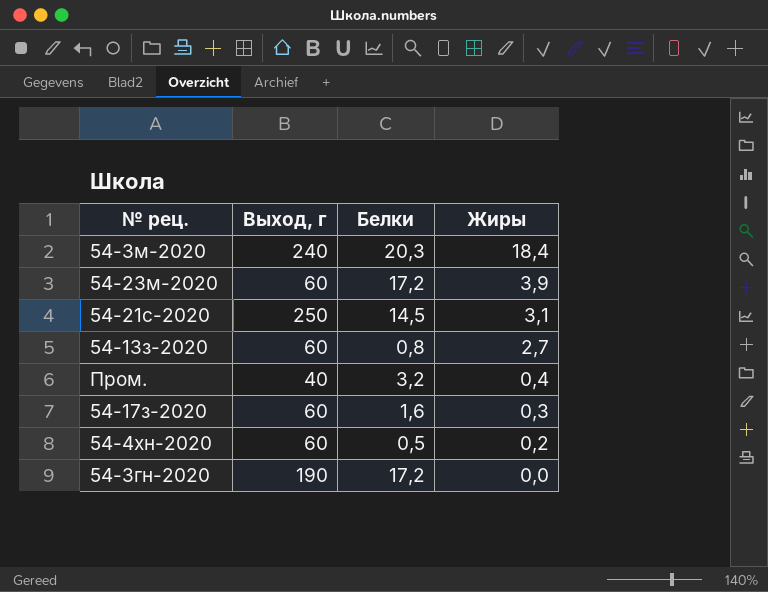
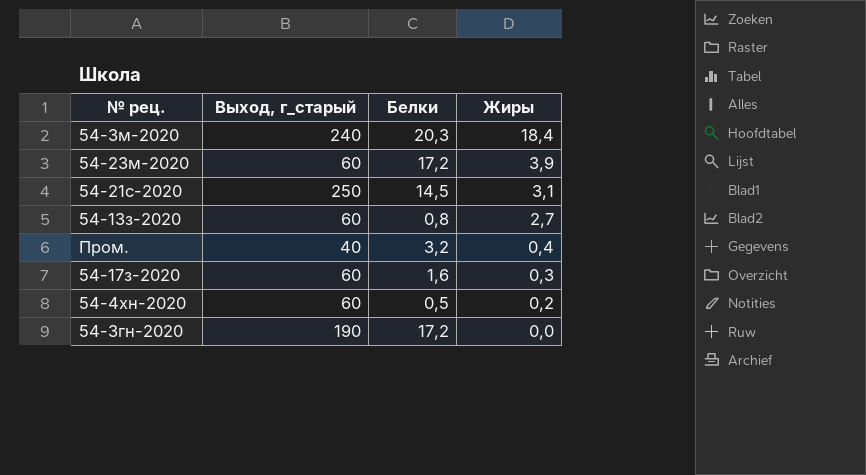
column name: Выход, г -> Выход, г_старый

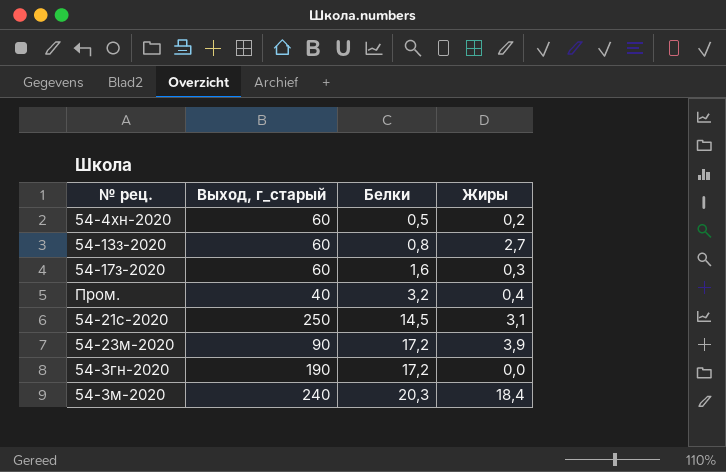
row order: Жиры descending -> Белки ascending
54-23м-2020 | Выход, г_старый: 60 -> 90

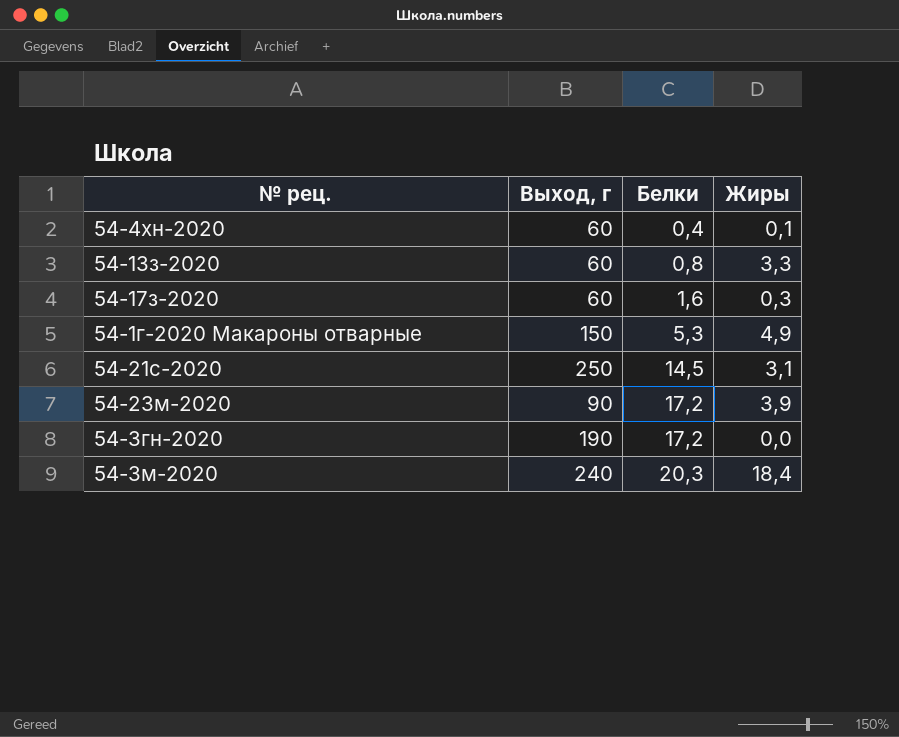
column name: Выход, г_старый -> Выход, г
row Пром.: 40 | 3,2 | 0,4 -> none
54-4хн-2020 | Белки: 0,5 -> 0,4
54-4хн-2020 | Жиры: 0,2 -> 0,1
54-13з-2020 | Жиры: 2,7 -> 3,3
row 54-1г-2020 Макароны отварные: none -> 150 | 5,3 | 4,9

